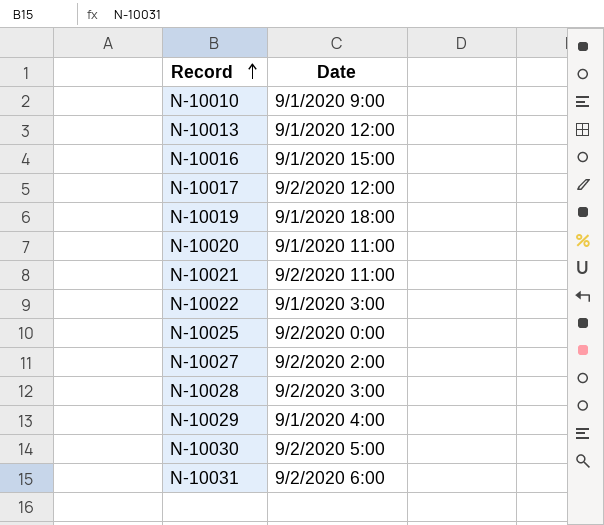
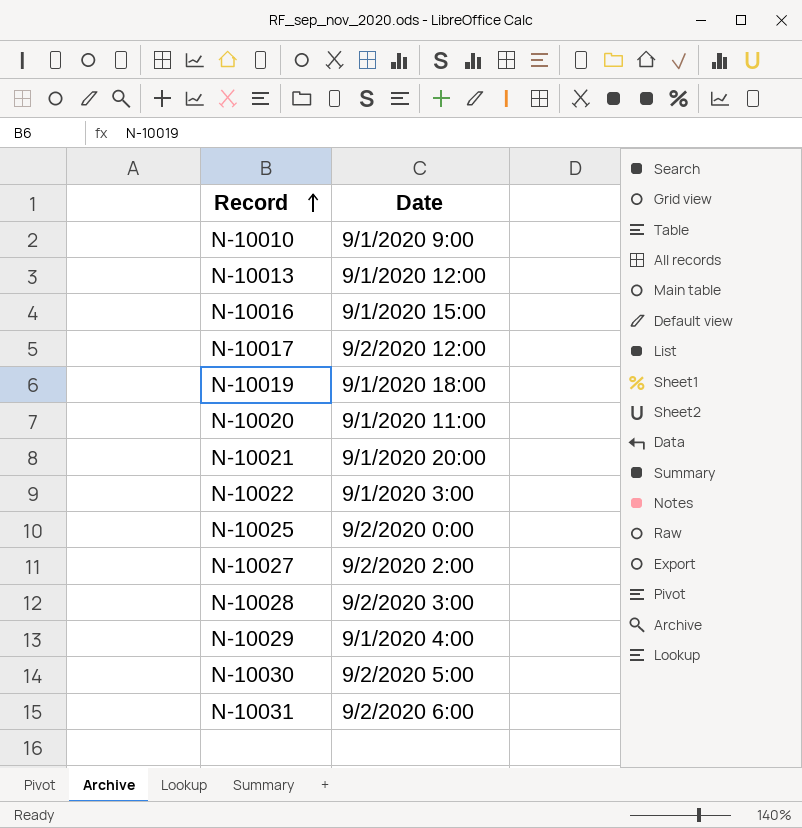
N-10021 | Date: 9/2/2020 11:00 -> 9/1/2020 20:00

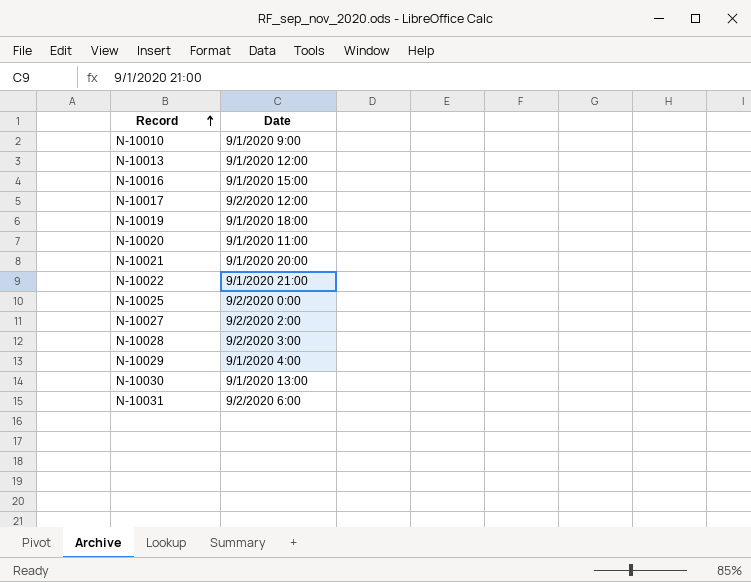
N-10022 | Date: 9/1/2020 3:00 -> 9/1/2020 21:00
N-10030 | Date: 9/2/2020 5:00 -> 9/1/2020 13:00

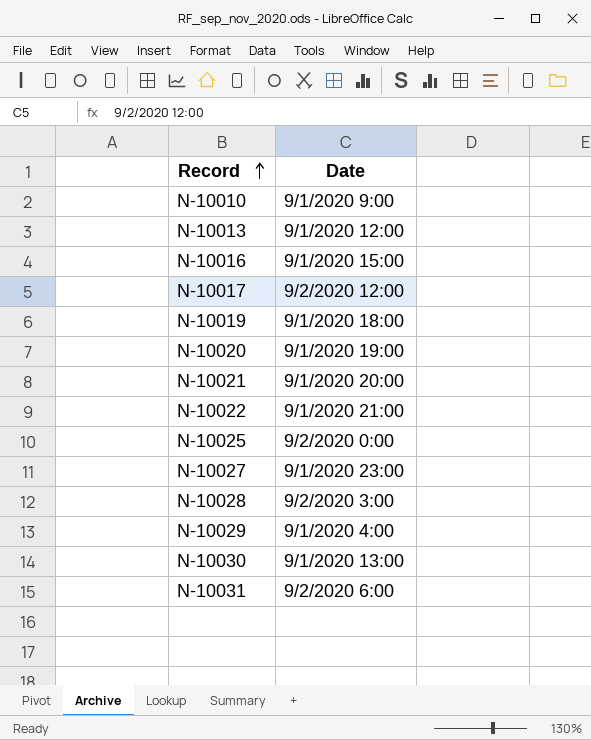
N-10020 | Date: 9/1/2020 11:00 -> 9/1/2020 19:00
N-10027 | Date: 9/2/2020 2:00 -> 9/1/2020 23:00

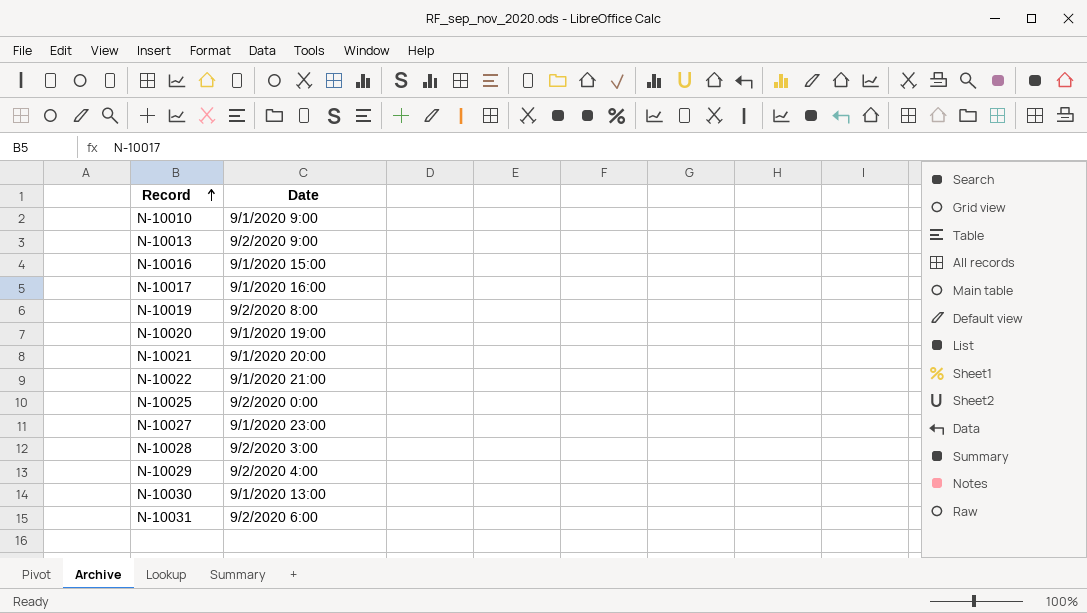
N-10013 | Date: 9/1/2020 12:00 -> 9/2/2020 9:00
N-10017 | Date: 9/2/2020 12:00 -> 9/1/2020 16:00
N-10019 | Date: 9/1/2020 18:00 -> 9/2/2020 8:00
N-10029 | Date: 9/1/2020 4:00 -> 9/2/2020 4:00

